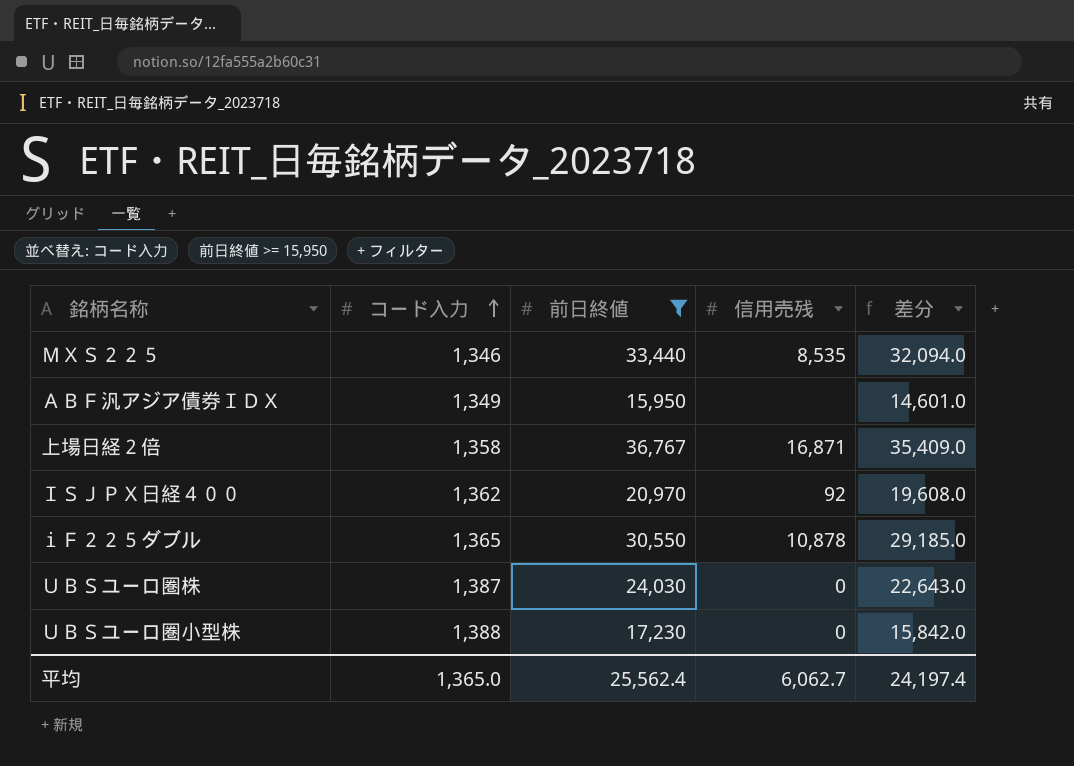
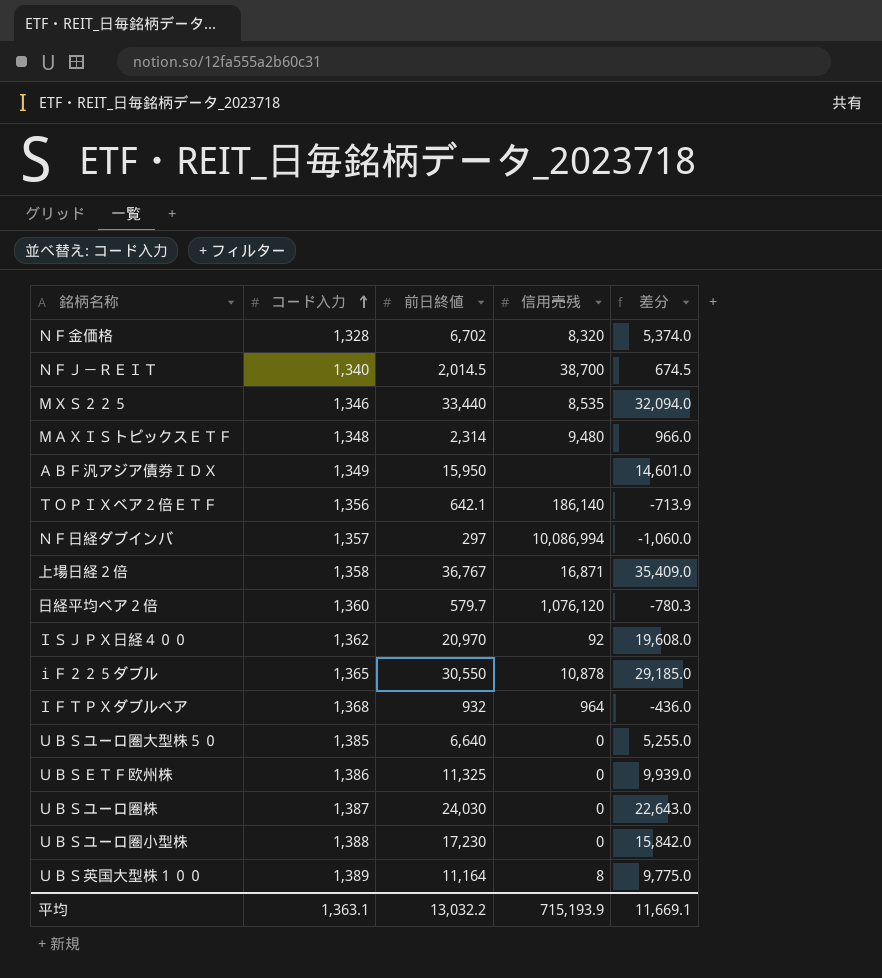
filter: 前日終値 >= 15,950 -> none
平均 | コード入力: 1,365.0 -> 1,363.1
平均 | 前日終値: 25,562.4 -> 13,032.2
平均 | 信用売残: 6,062.7 -> 715,193.9
平均 | 差分: 24,197.4 -> 11,669.1

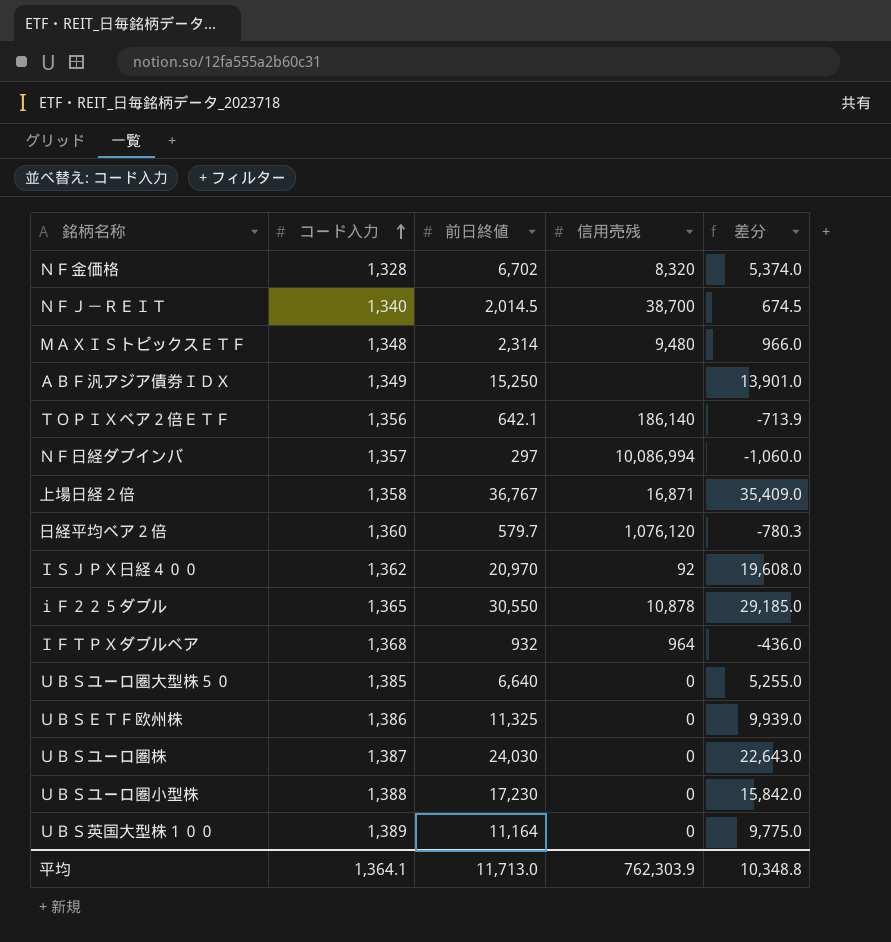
row ＭＸＳ２２５: 1,346 | 33,440 | 8,535 | 32,094.0 -> none
ＡＢＦ汎アジア債券ＩＤＸ | 前日終値: 15,950 -> 15,250
ＡＢＦ汎アジア債券ＩＤＸ | 差分: 14,601.0 -> 13,901.0
ＵＢＳ英国大型株１００ | 信用売残: 8 -> 0
平均 | コード入力: 1,363.1 -> 1,364.1
平均 | 前日終値: 13,032.2 -> 11,713.0
平均 | 信用売残: 715,193.9 -> 762,303.9
平均 | 差分: 11,669.1 -> 10,348.8

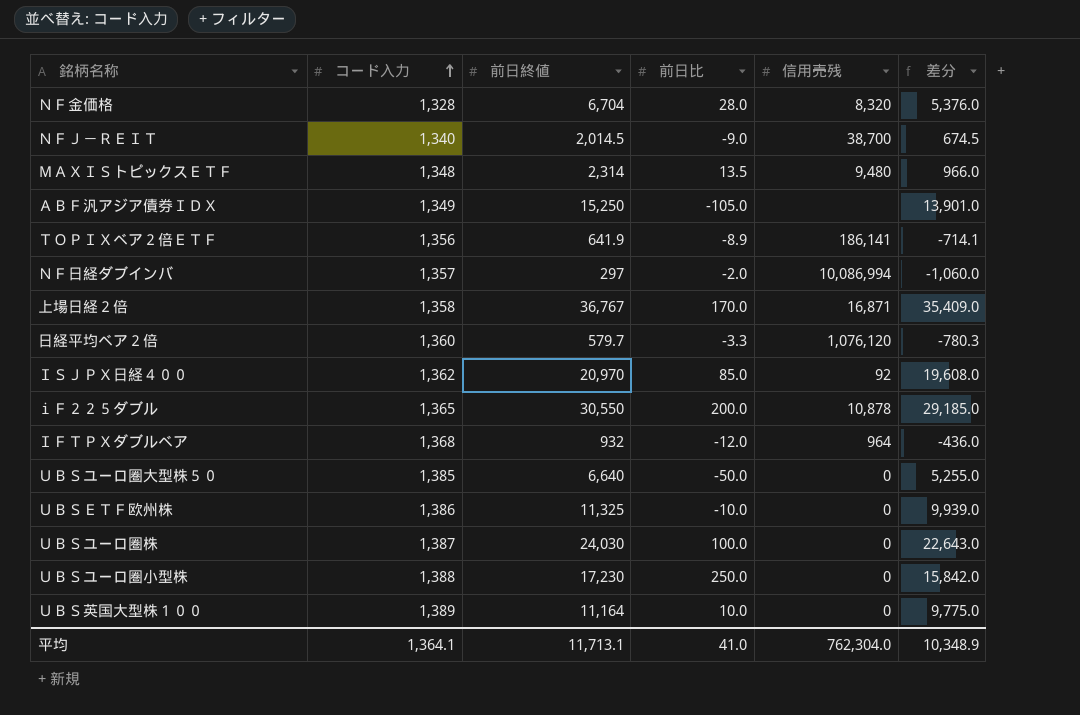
column 前日比 | position: none -> 4
ＮＦ金価格 | 前日終値: 6,702 -> 6,704
ＮＦ金価格 | 差分: 5,374.0 -> 5,376.0
ＴＯＰＩＸベア２倍ＥＴＦ | 前日終値: 642.1 -> 641.9
ＴＯＰＩＸベア２倍ＥＴＦ | 信用売残: 186,140 -> 186,141
ＴＯＰＩＸベア２倍ＥＴＦ | 差分: -713.9 -> -714.1
平均 | 前日終値: 11,713.0 -> 11,713.1
平均 | 信用売残: 762,303.9 -> 762,304.0
平均 | 差分: 10,348.8 -> 10,348.9

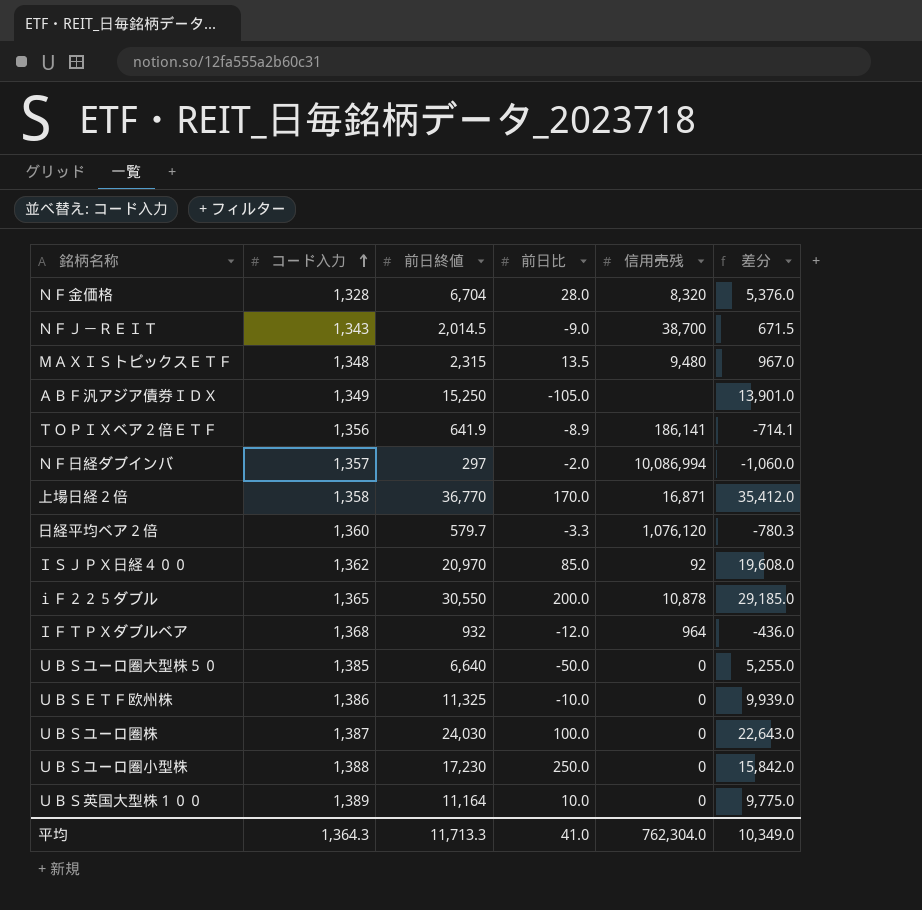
ＮＦＪ－ＲＥＩＴ | コード入力: 1,340 -> 1,343
ＮＦＪ－ＲＥＩＴ | 差分: 674.5 -> 671.5
ＭＡＸＩＳトピックスＥＴＦ | 前日終値: 2,314 -> 2,315
ＭＡＸＩＳトピックスＥＴＦ | 差分: 966.0 -> 967.0
上場日経２倍 | 前日終値: 36,767 -> 36,770
上場日経２倍 | 差分: 35,409.0 -> 35,412.0
平均 | コード入力: 1,364.1 -> 1,364.3
平均 | 前日終値: 11,713.1 -> 11,713.3
平均 | 差分: 10,348.9 -> 10,349.0

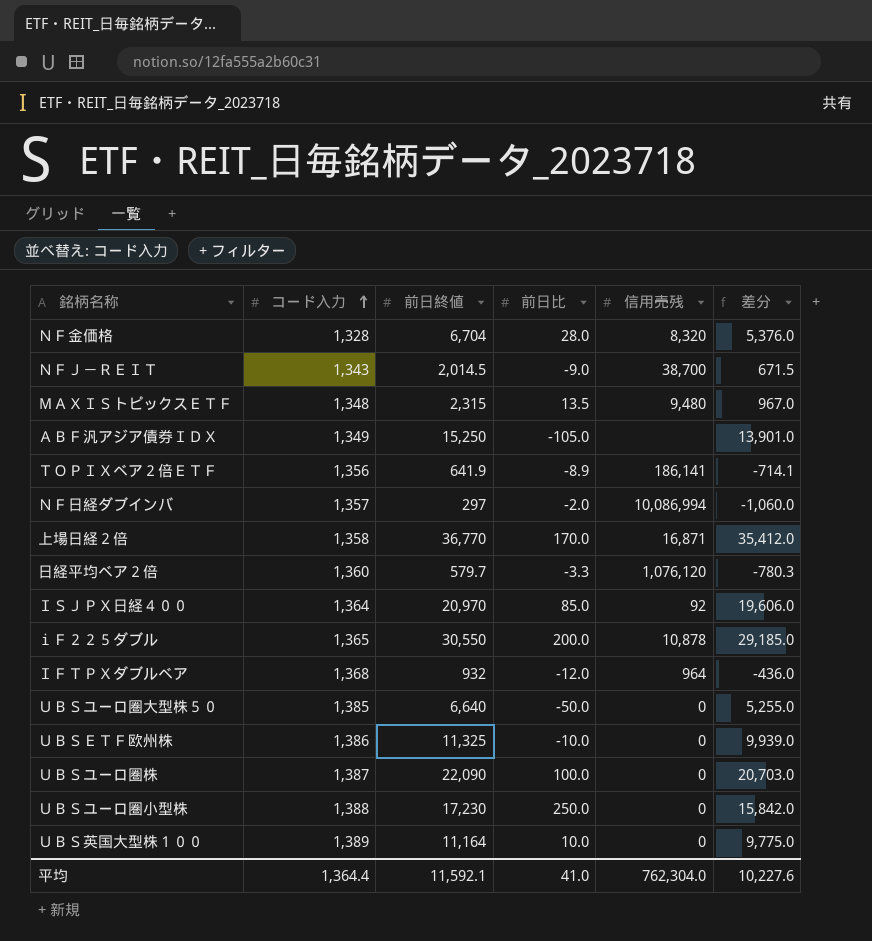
ＩＳＪＰＸ日経４００ | コード入力: 1,362 -> 1,364
ＩＳＪＰＸ日経４００ | 差分: 19,608.0 -> 19,606.0
ＵＢＳユーロ圏株 | 前日終値: 24,030 -> 22,090
ＵＢＳユーロ圏株 | 差分: 22,643.0 -> 20,703.0
平均 | コード入力: 1,364.3 -> 1,364.4
平均 | 前日終値: 11,713.3 -> 11,592.1
平均 | 差分: 10,349.0 -> 10,227.6

